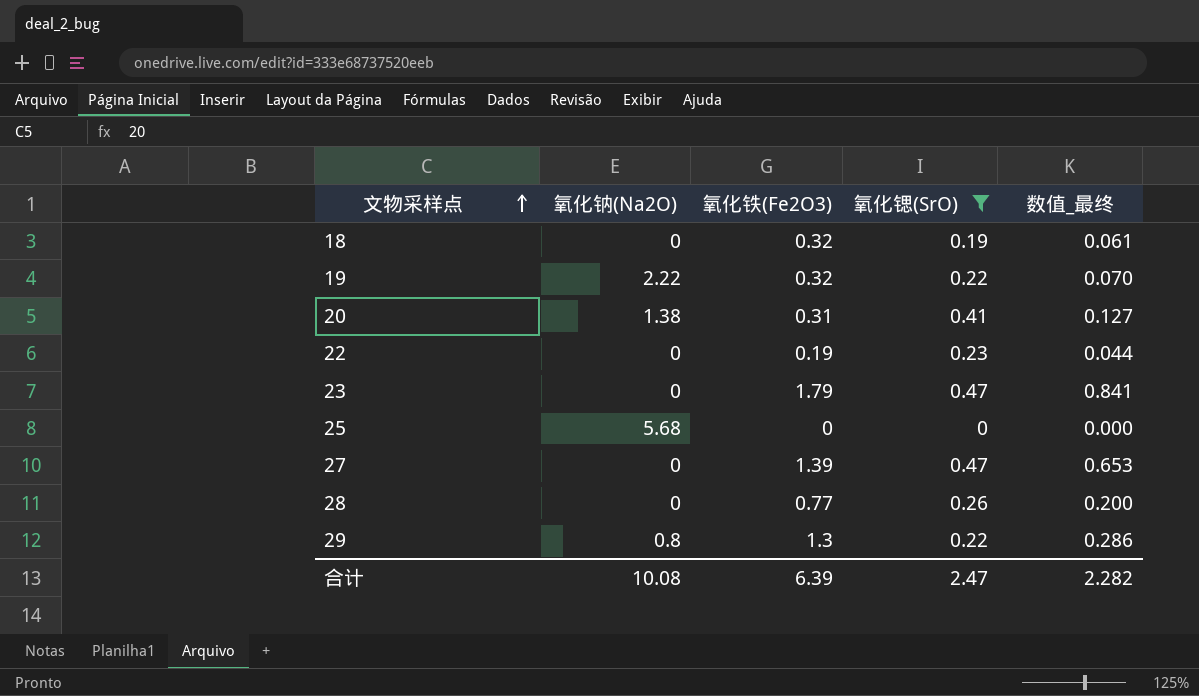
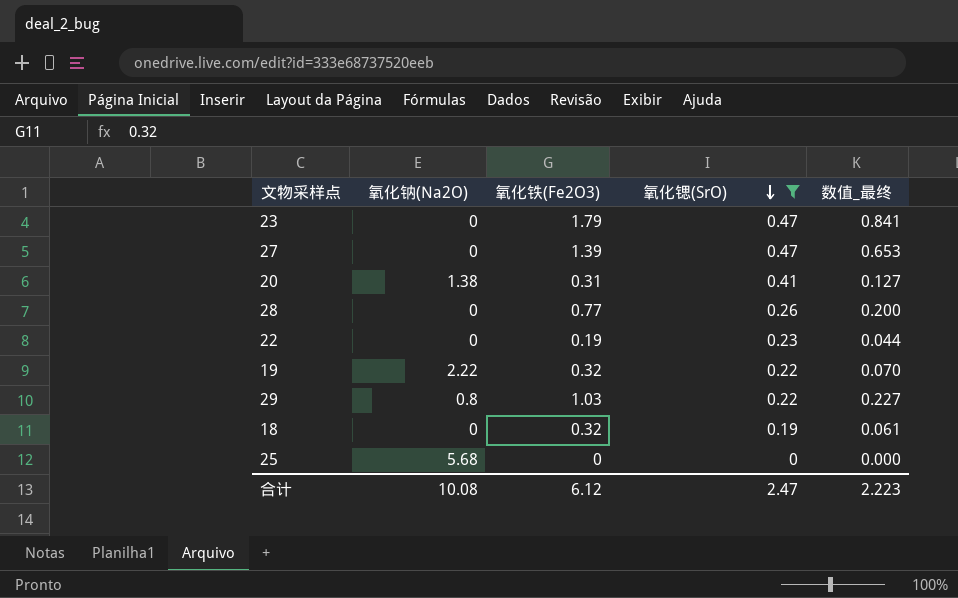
row order: 文物采样点 ascending -> 氧化锶(SrO) descending
29 | 氧化铁(Fe2O3): 1.3 -> 1.03
29 | 数值_最终: 0.286 -> 0.227
合计 | 氧化铁(Fe2O3): 6.39 -> 6.12
合计 | 数值_最终: 2.282 -> 2.223

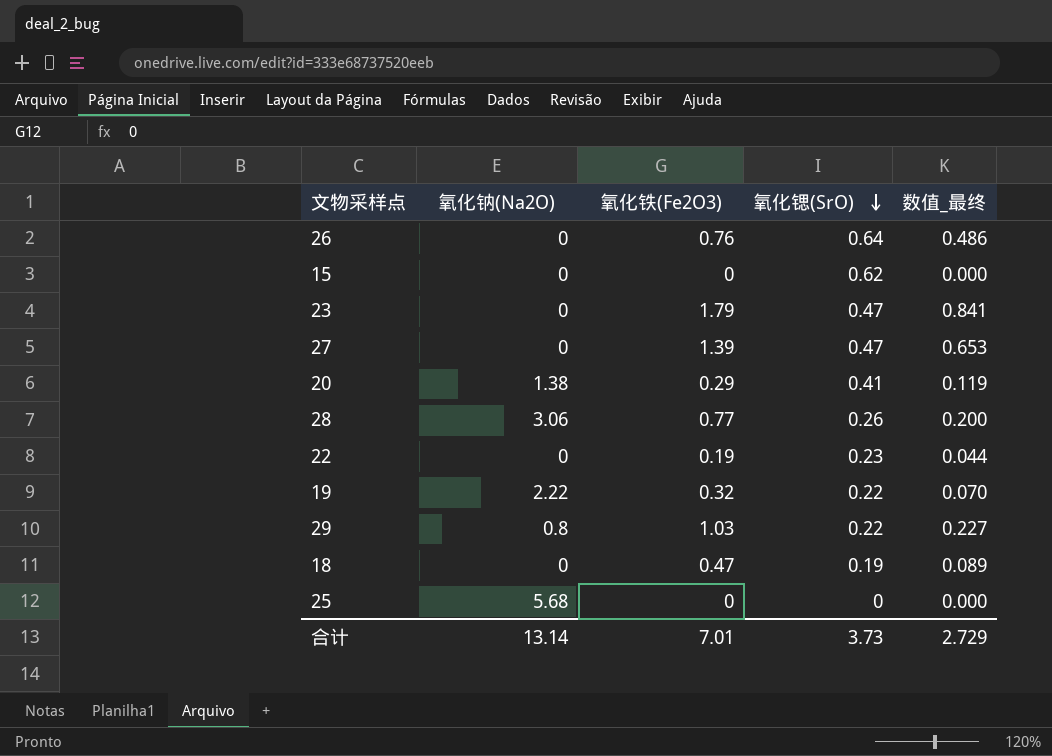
filter: 氧化锶(SrO) <= 0.47 -> none
20 | 氧化铁(Fe2O3): 0.31 -> 0.29
20 | 数值_最终: 0.127 -> 0.119
28 | 氧化钠(Na2O): 0 -> 3.06
18 | 氧化铁(Fe2O3): 0.32 -> 0.47
18 | 数值_最终: 0.061 -> 0.089
合计 | 氧化钠(Na2O): 10.08 -> 13.14
合计 | 氧化铁(Fe2O3): 6.12 -> 7.01
合计 | 氧化锶(SrO): 2.47 -> 3.73
合计 | 数值_最终: 2.223 -> 2.729

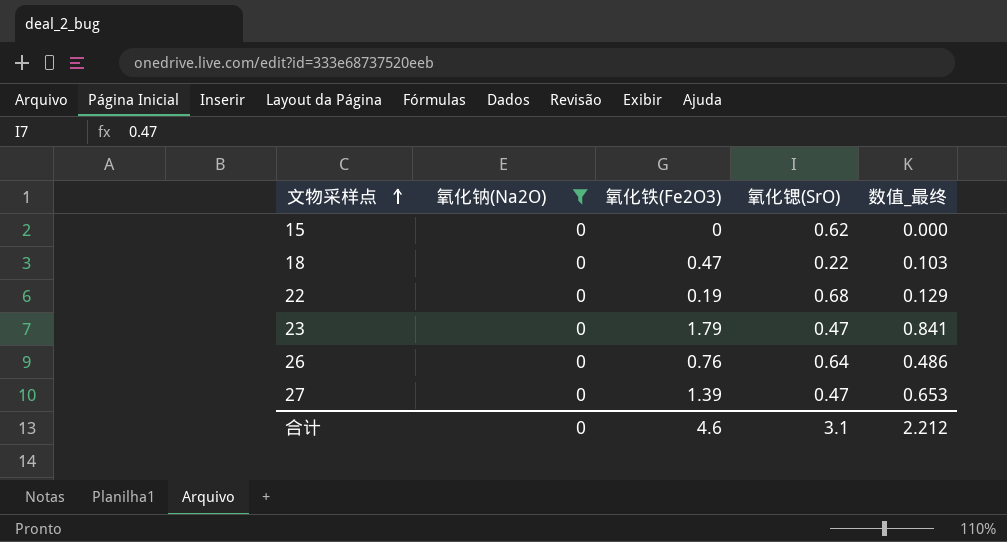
filter: none -> 氧化钠(Na2O) = 0
row order: 氧化锶(SrO) descending -> 文物采样点 ascending
18 | 氧化锶(SrO): 0.19 -> 0.22
18 | 数值_最终: 0.089 -> 0.103
22 | 氧化锶(SrO): 0.23 -> 0.68
22 | 数值_最终: 0.044 -> 0.129
合计 | 氧化钠(Na2O): 13.14 -> 0
合计 | 氧化铁(Fe2O3): 7.01 -> 4.6
合计 | 氧化锶(SrO): 3.73 -> 3.1
合计 | 数值_最终: 2.729 -> 2.212

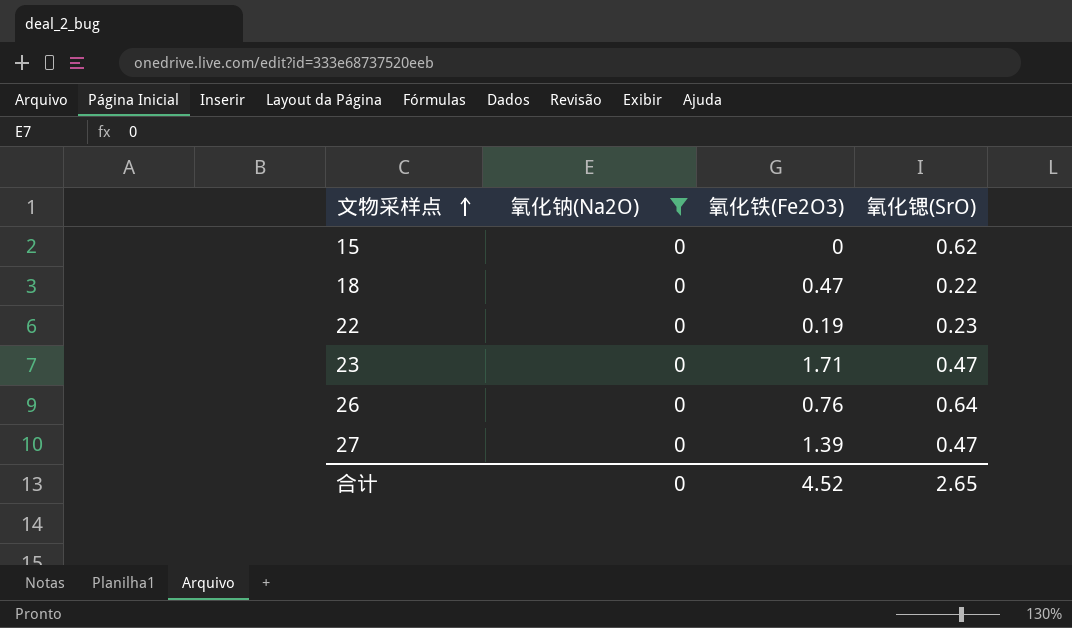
column 数值_最终 | formula: [氧化铁(Fe2O3)] * [氧化锶(SrO)] -> none
22 | 氧化锶(SrO): 0.68 -> 0.23
23 | 氧化铁(Fe2O3): 1.79 -> 1.71
合计 | 氧化铁(Fe2O3): 4.6 -> 4.52
合计 | 氧化锶(SrO): 3.1 -> 2.65

